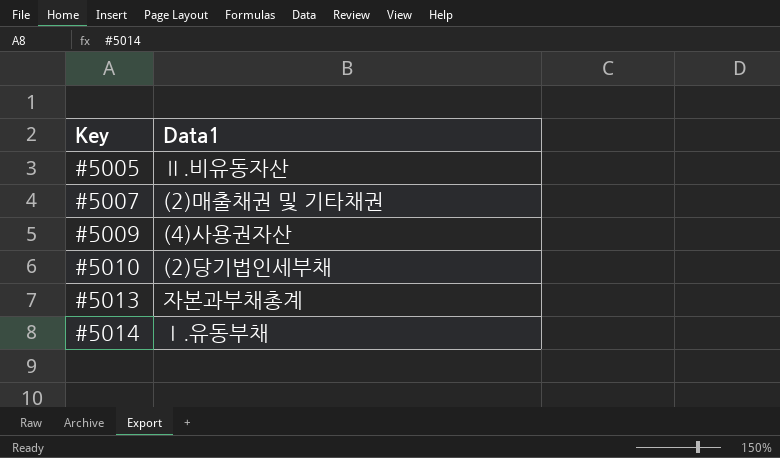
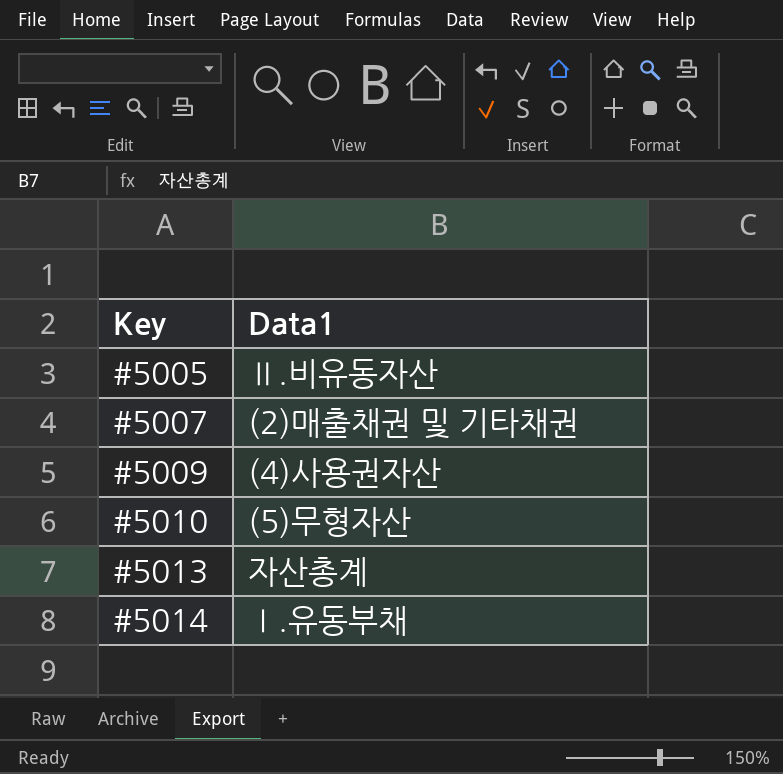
#5010 | Data1: (2)당기법인세부채 -> (5)무형자산
#5013 | Data1: 자본과부채총계 -> 자산총계

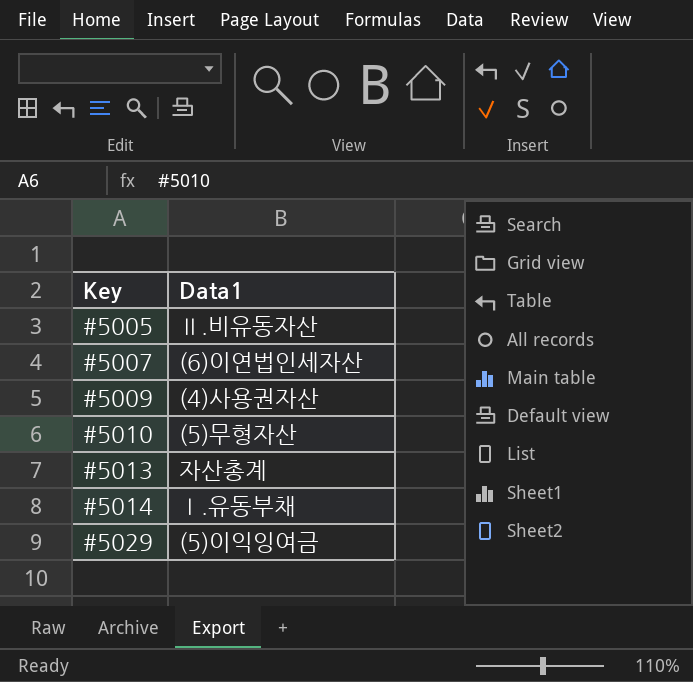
#5007 | Data1: (2)매출채권 및 기타채권 -> (6)이연법인세자산
row #5029: none -> (5)이익잉여금

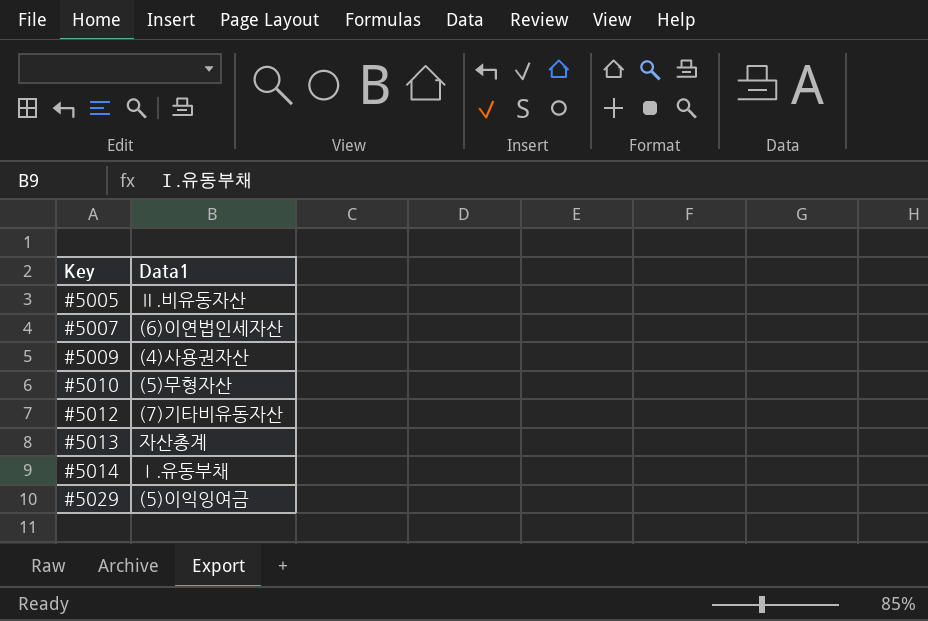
row #5012: none -> (7)기타비유동자산

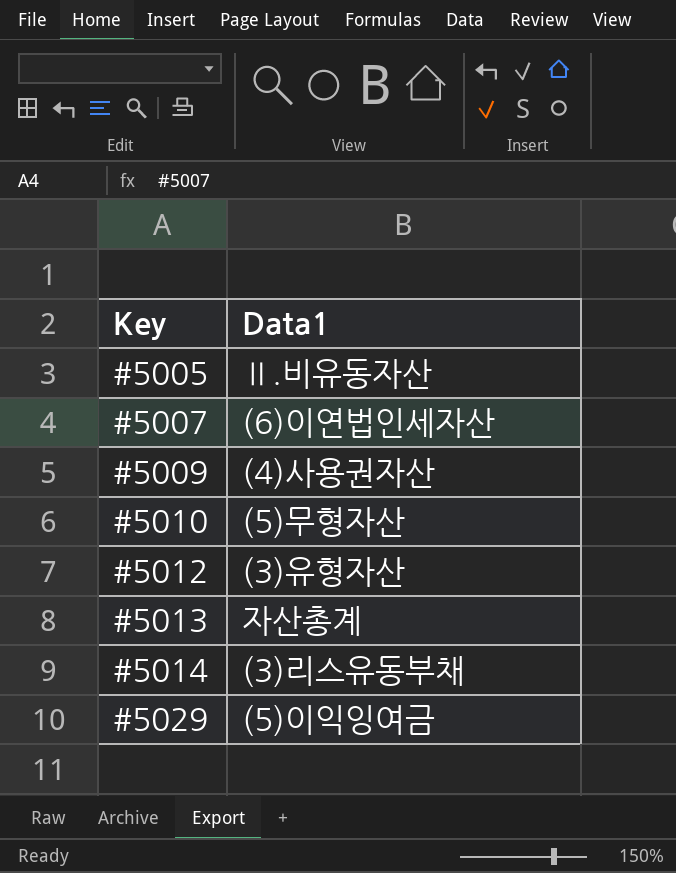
#5012 | Data1: (7)기타비유동자산 -> (3)유형자산
#5014 | Data1: Ⅰ.유동부채 -> (3)리스유동부채

